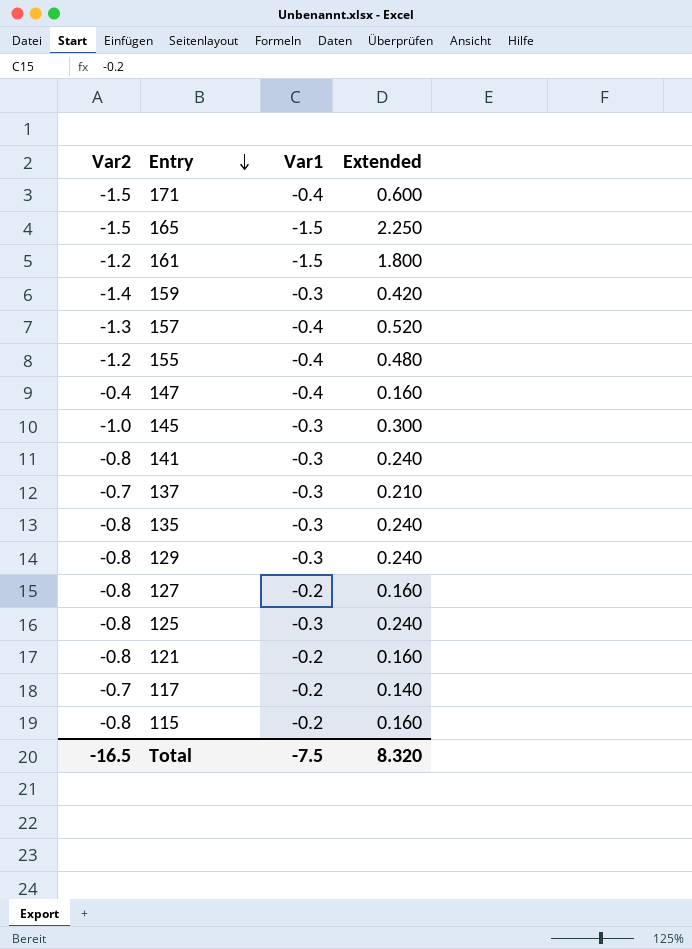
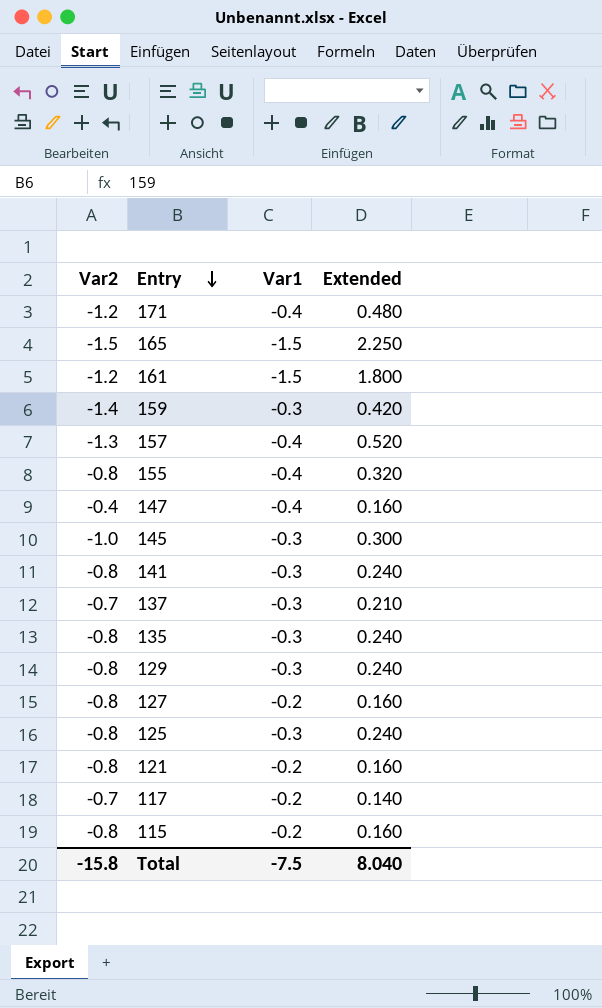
171 | Var2: -1.5 -> -1.2
171 | Extended: 0.600 -> 0.480
155 | Var2: -1.2 -> -0.8
155 | Extended: 0.480 -> 0.320
Total | Var2: -16.5 -> -15.8
Total | Extended: 8.320 -> 8.040

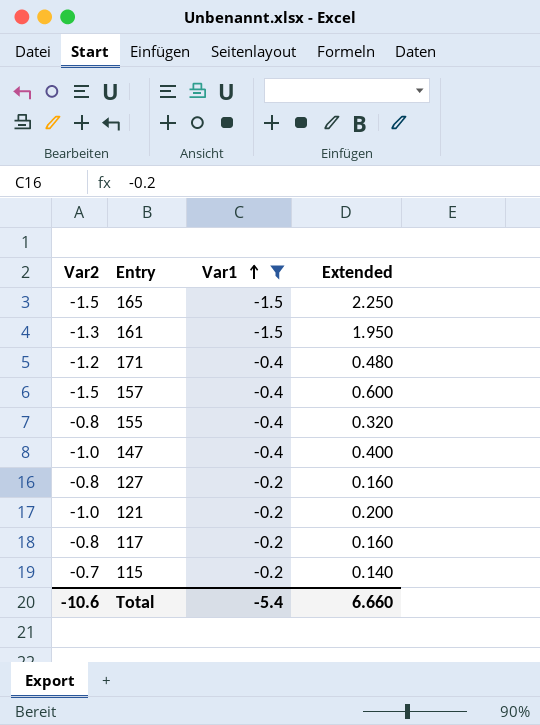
filter: none -> Var1 != -0.3
row order: Entry descending -> Var1 ascending
161 | Var2: -1.2 -> -1.3
161 | Extended: 1.800 -> 1.950
157 | Var2: -1.3 -> -1.5
157 | Extended: 0.520 -> 0.600
147 | Var2: -0.4 -> -1.0
147 | Extended: 0.160 -> 0.400
121 | Var2: -0.8 -> -1.0
121 | Extended: 0.160 -> 0.200
117 | Var2: -0.7 -> -0.8
117 | Extended: 0.140 -> 0.160
115 | Var2: -0.8 -> -0.7
115 | Extended: 0.160 -> 0.140
Total | Var2: -15.8 -> -10.6
Total | Var1: -7.5 -> -5.4
Total | Extended: 8.040 -> 6.660

